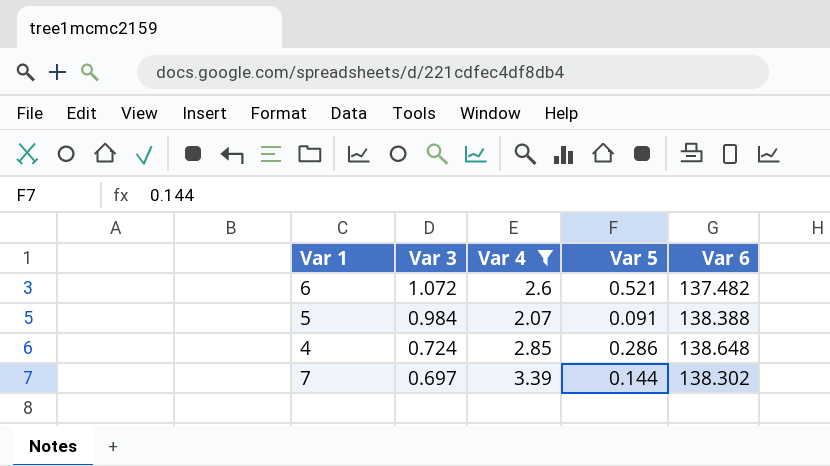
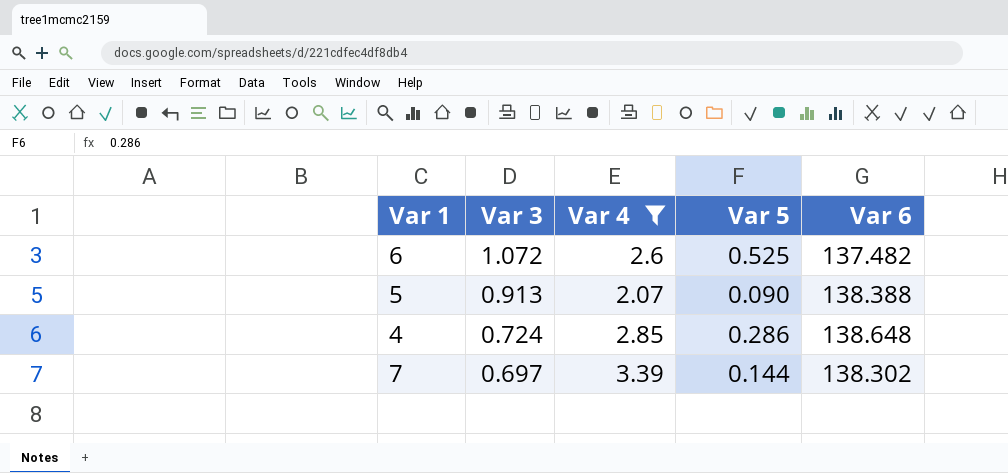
6 | Var 5: 0.521 -> 0.525
5 | Var 3: 0.984 -> 0.913
5 | Var 5: 0.091 -> 0.090

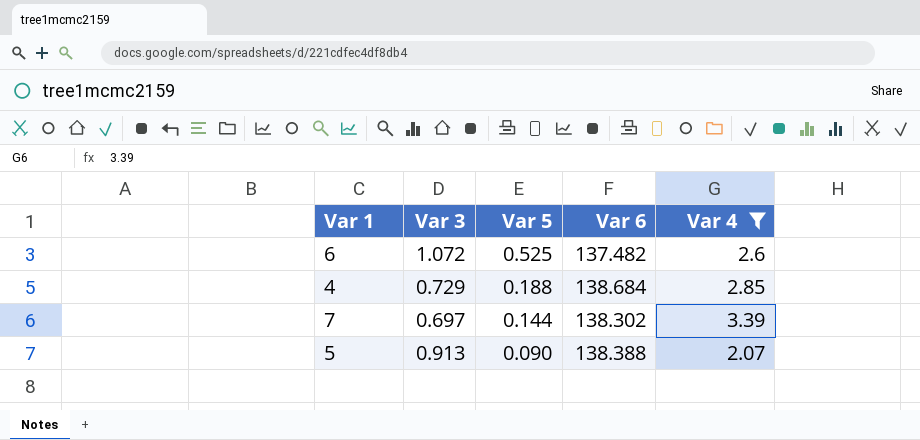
row order: Var 3 descending -> Var 5 descending
column Var 4 | position: 3 -> 5
4 | Var 3: 0.724 -> 0.729
4 | Var 5: 0.286 -> 0.188
4 | Var 6: 138.648 -> 138.684

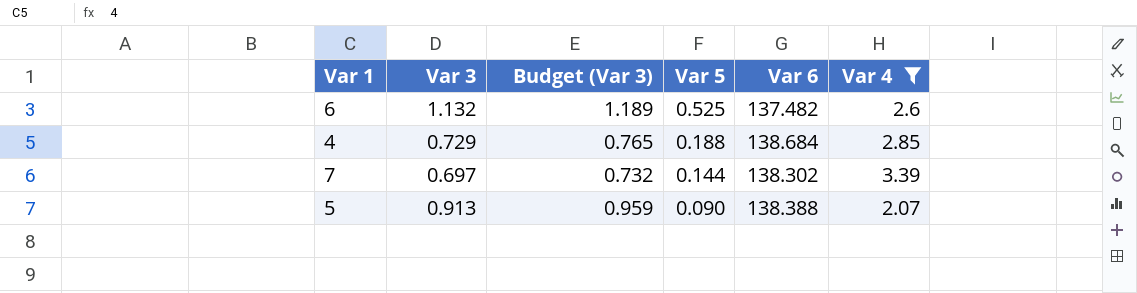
column Budget (Var 3) | formula: none -> [Var 3] * 1.05
6 | Var 3: 1.072 -> 1.132

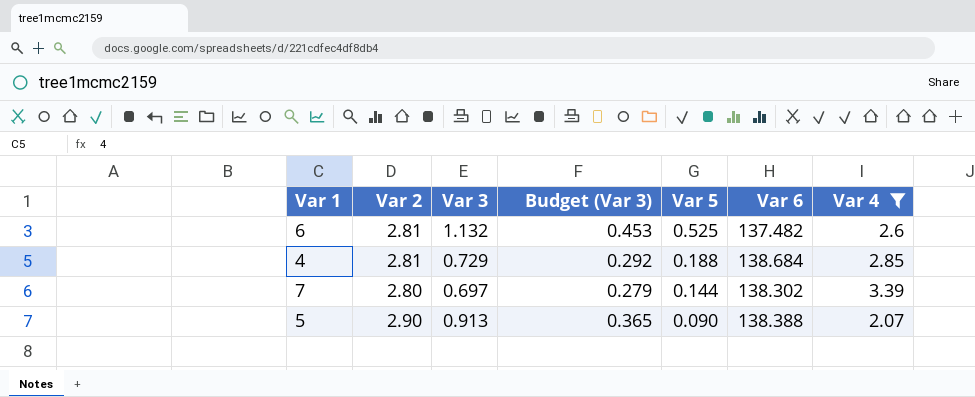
column Var 2 | position: none -> 2
column Budget (Var 3) | formula: [Var 3] * 1.05 -> [Var 3] * 0.4

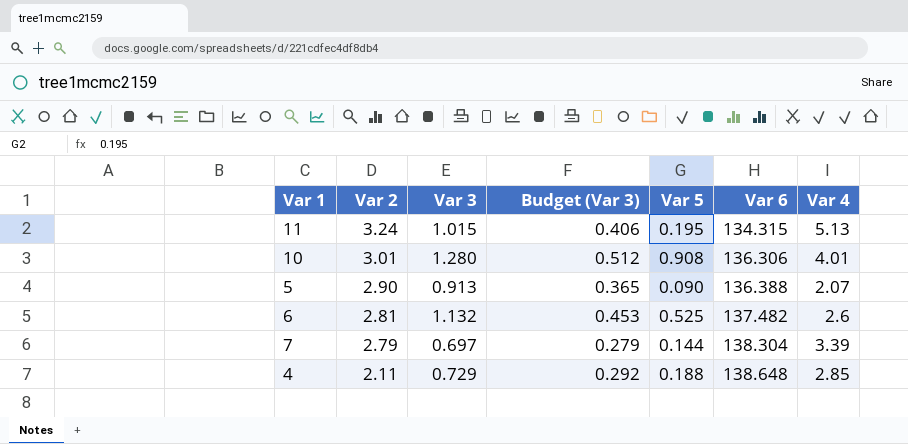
filter: Var 4 <= 3.39 -> none
row order: Var 5 descending -> Var 2 descending
5 | Var 6: 138.388 -> 136.388
7 | Var 2: 2.80 -> 2.79
7 | Var 6: 138.302 -> 138.304
4 | Var 2: 2.81 -> 2.11
4 | Var 6: 138.684 -> 138.648

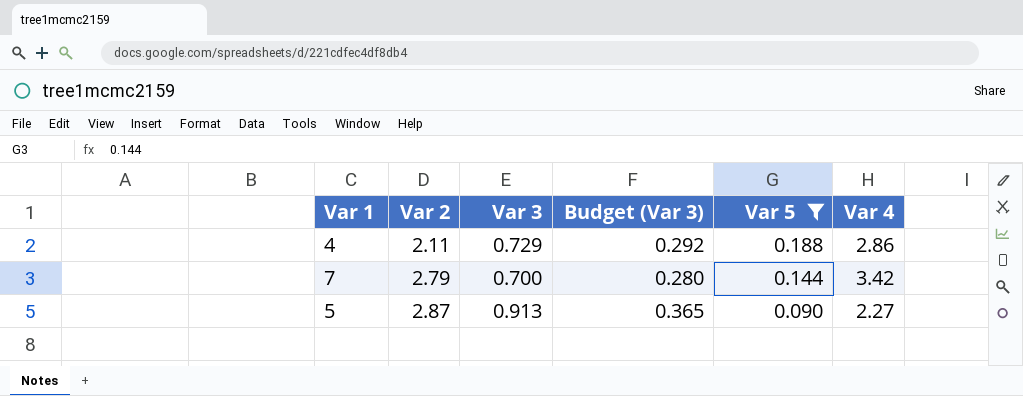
filter: none -> Var 5 <= 0.188
row order: Var 2 descending -> Var 2 ascending
column Var 6 | position: 6 -> none
4 | Var 4: 2.85 -> 2.86
7 | Var 3: 0.697 -> 0.700
7 | Budget (Var 3): 0.279 -> 0.280
7 | Var 4: 3.39 -> 3.42
5 | Var 2: 2.90 -> 2.87
5 | Var 4: 2.07 -> 2.27

